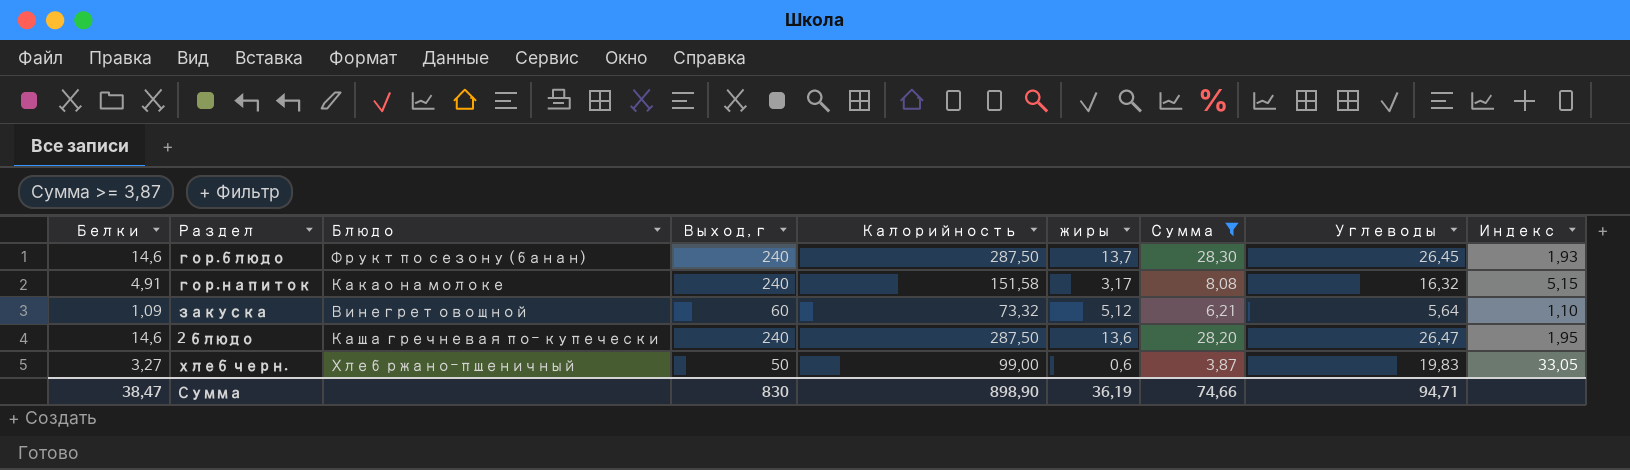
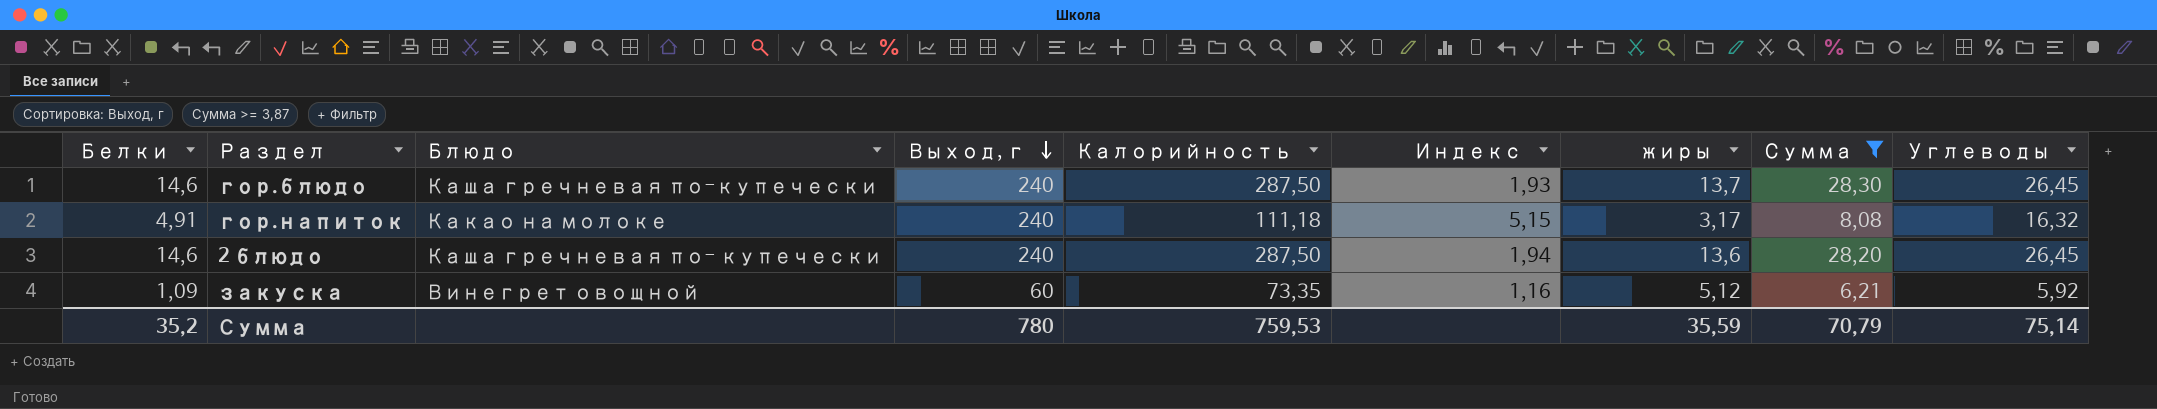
row order: none -> Выход, г descending
column Индекс | position: 9 -> 6
row хлеб черн.: 3,27 | Хлеб ржано-пшеничный | 50 | 99,00 | 0,6 | 3,87 | 19,83 | 33,05 -> none
гор.блюдо | Блюдо: Фрукт по сезону (банан) -> Каша гречневая по-купечески
гор.напиток | Калорийность: 151,58 -> 111,18
2 блюдо | Индекс: 1,95 -> 1,94
2 блюдо | Углеводы: 26,47 -> 26,45
закуска | Калорийность: 73,32 -> 73,35
закуска | Индекс: 1,10 -> 1,16
закуска | Углеводы: 5,64 -> 5,92
Сумма | Белки: 38,47 -> 35,2
Сумма | Выход, г: 830 -> 780
Сумма | Калорийность: 898,90 -> 759,53
Сумма | жиры: 36,19 -> 35,59
Сумма | Сумма: 74,66 -> 70,79
Сумма | Углеводы: 94,71 -> 75,14

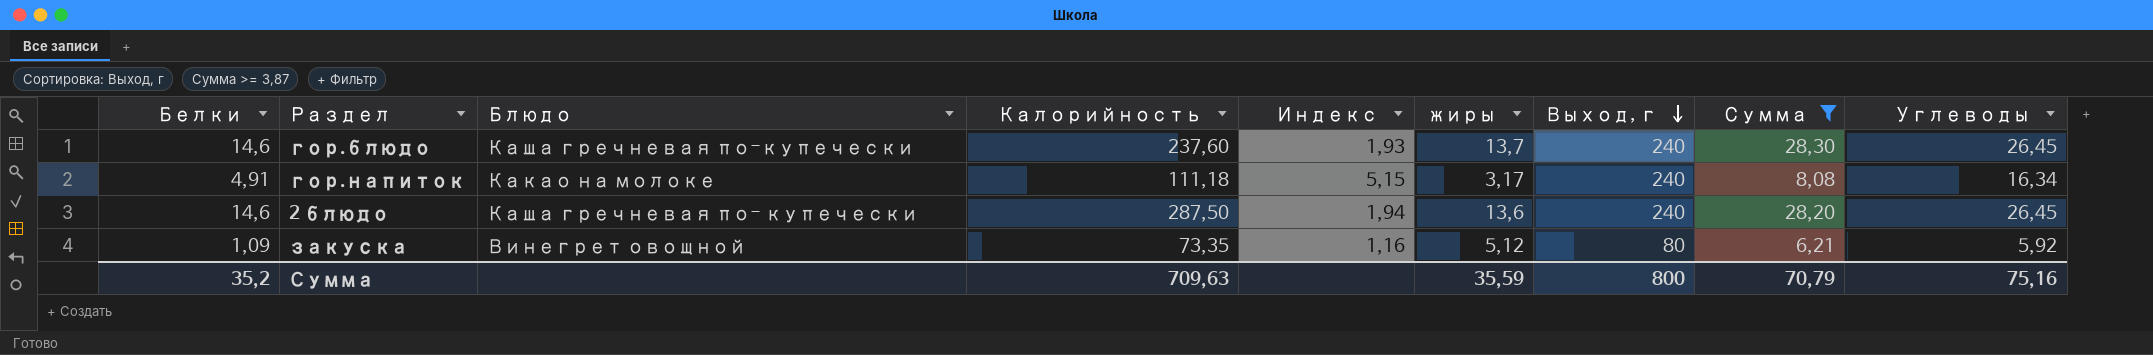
column Выход, г | position: 4 -> 7
гор.блюдо | Калорийность: 287,50 -> 237,60
гор.напиток | Углеводы: 16,32 -> 16,34
закуска | Выход, г: 60 -> 80
Сумма | Калорийность: 759,53 -> 709,63
Сумма | Выход, г: 780 -> 800
Сумма | Углеводы: 75,14 -> 75,16

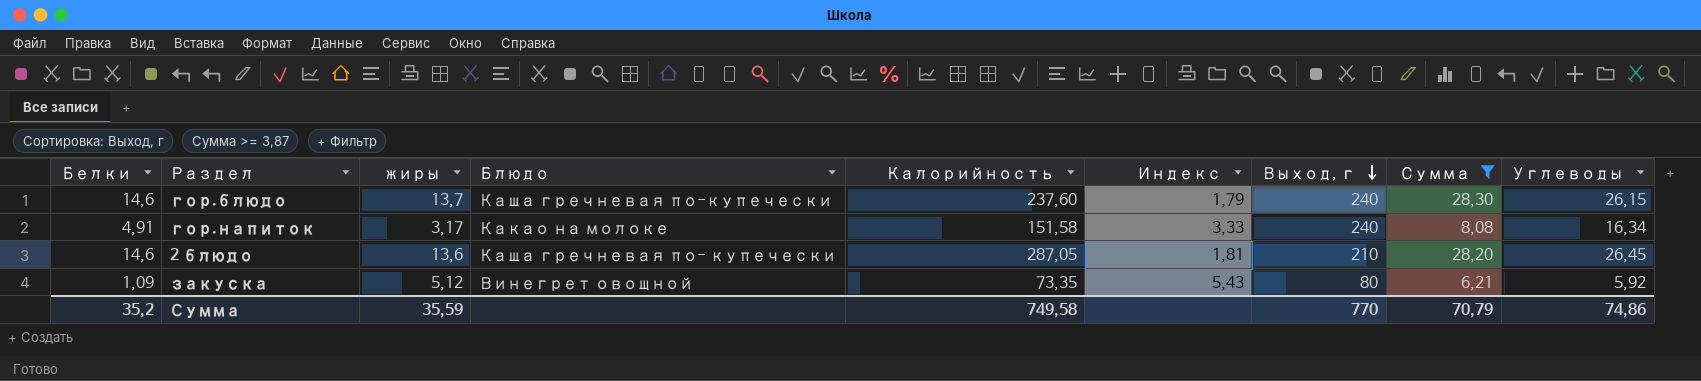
column жиры | position: 6 -> 3
column Индекс | formula: [Углеводы] / [жиры] -> [Углеводы] / [Белки]
гор.блюдо | Углеводы: 26,45 -> 26,15
гор.напиток | Калорийность: 111,18 -> 151,58
2 блюдо | Калорийность: 287,50 -> 287,05
2 блюдо | Выход, г: 240 -> 210
Сумма | Калорийность: 709,63 -> 749,58
Сумма | Выход, г: 800 -> 770
Сумма | Углеводы: 75,16 -> 74,86

